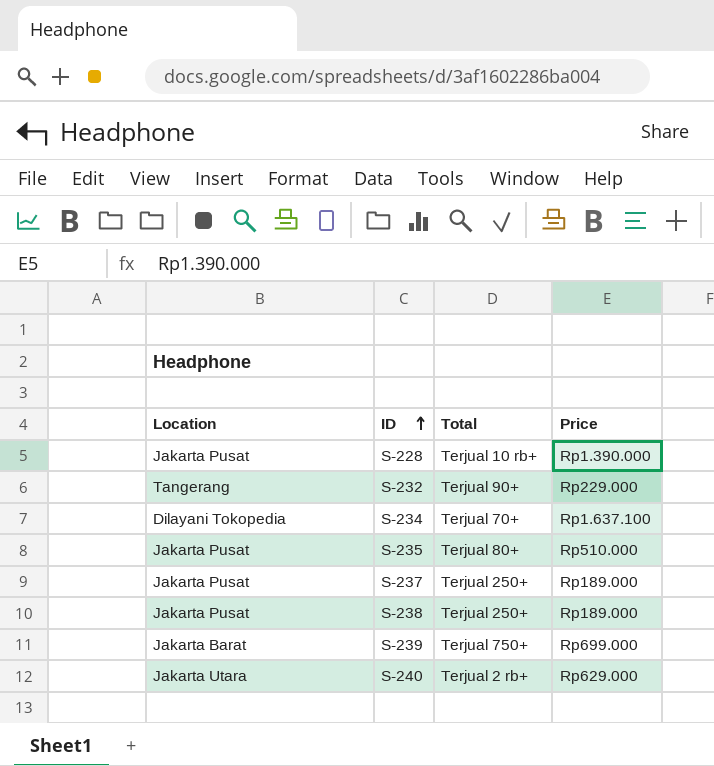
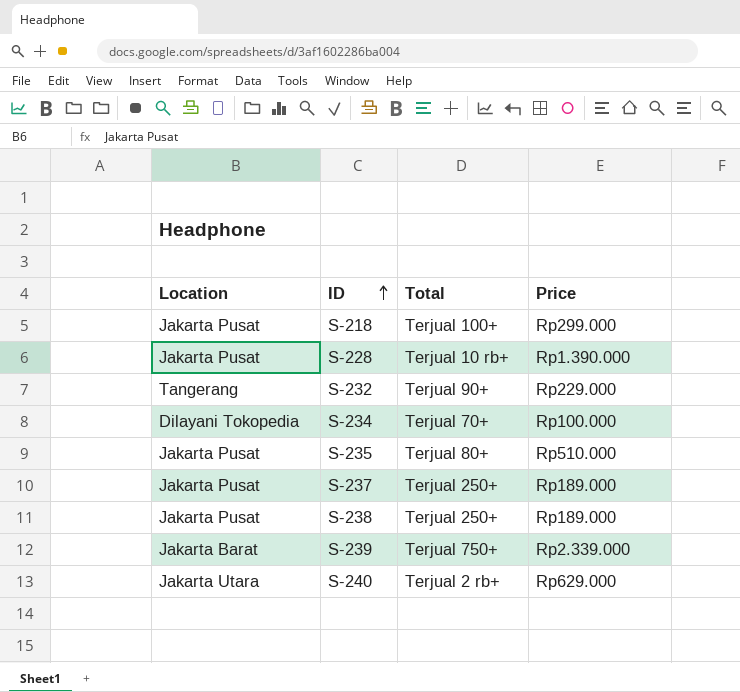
row S-218: none -> Jakarta Pusat | Terjual 100+ | Rp299.000
S-234 | Price: Rp1.637.100 -> Rp100.000
S-239 | Price: Rp699.000 -> Rp2.339.000

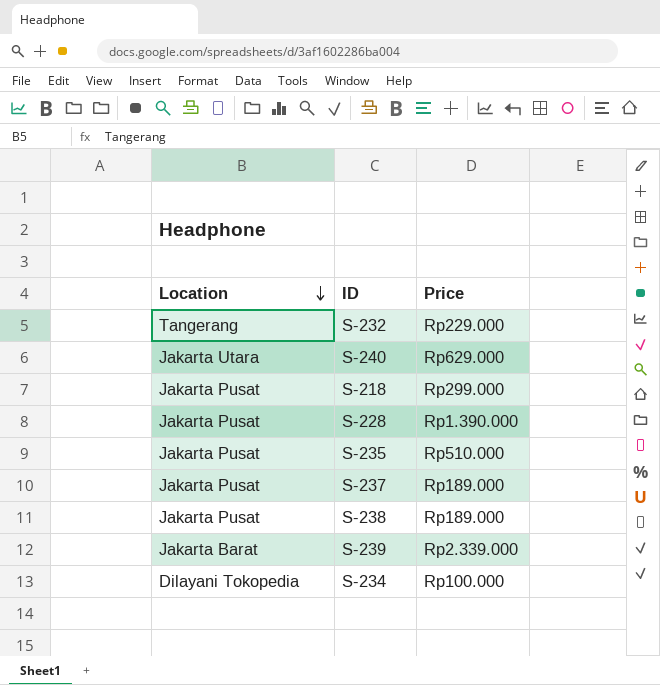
row order: ID ascending -> Location descending
column Total | position: 3 -> none

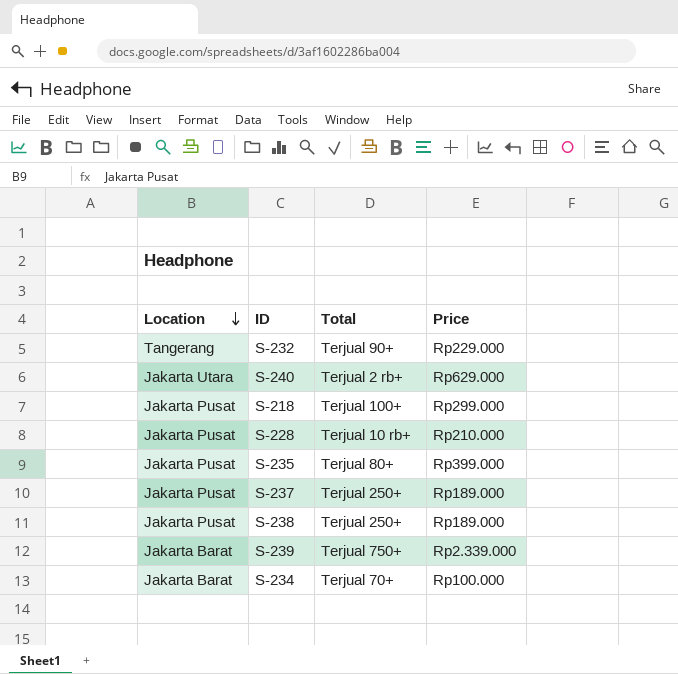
column Total | position: none -> 3
S-228 | Price: Rp1.390.000 -> Rp210.000
S-235 | Price: Rp510.000 -> Rp399.000
S-234 | Location: Dilayani Tokopedia -> Jakarta Barat

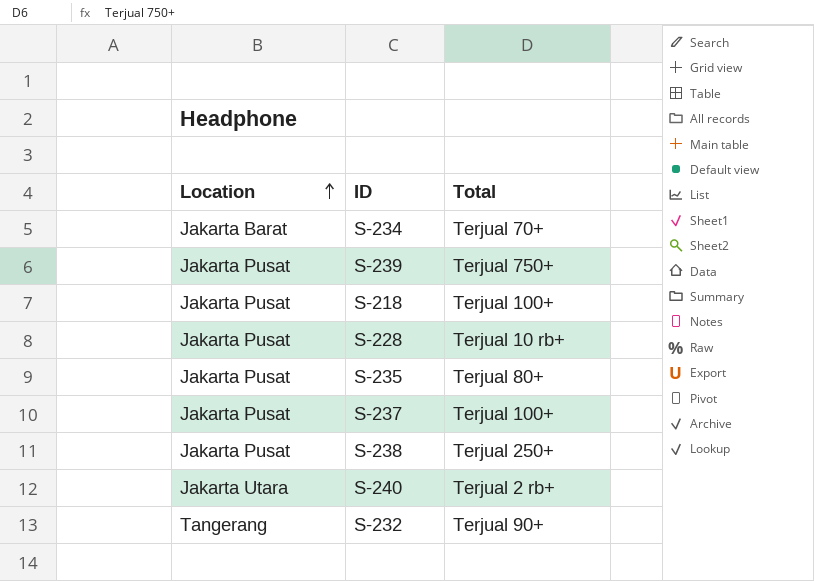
row order: Location descending -> Location ascending
column Price | position: 4 -> none
S-239 | Location: Jakarta Barat -> Jakarta Pusat
S-237 | Total: Terjual 250+ -> Terjual 100+

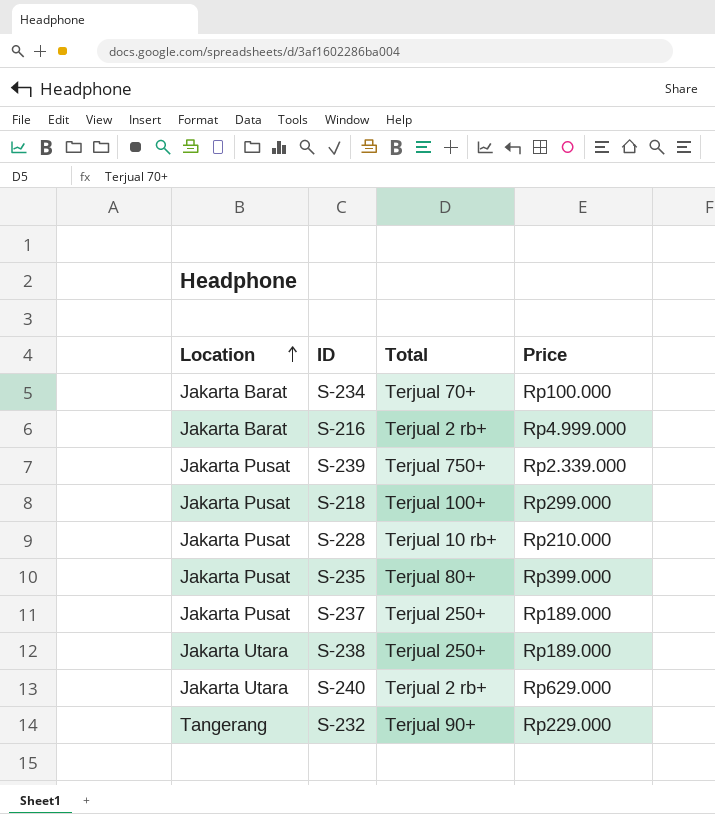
column Price | position: none -> 4
row S-216: none -> Jakarta Barat | Terjual 2 rb+ | Rp4.999.000
S-237 | Total: Terjual 100+ -> Terjual 250+
S-238 | Location: Jakarta Pusat -> Jakarta Utara

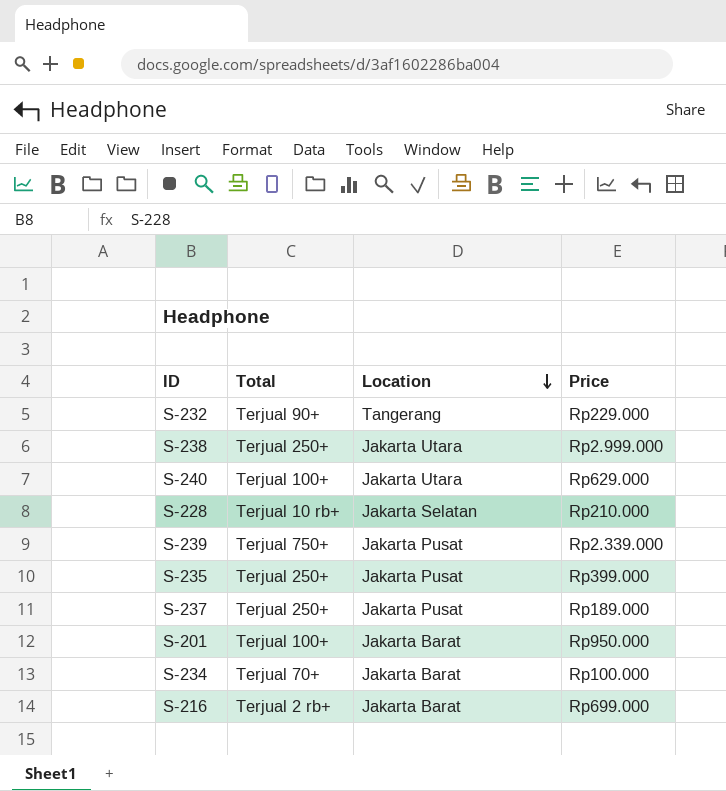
row order: Location ascending -> Location descending
column Location | position: 1 -> 3
row S-218: Jakarta Pusat | Terjual 100+ | Rp299.000 -> none
S-238 | Price: Rp189.000 -> Rp2.999.000
S-240 | Total: Terjual 2 rb+ -> Terjual 100+
S-228 | Location: Jakarta Pusat -> Jakarta Selatan
S-235 | Total: Terjual 80+ -> Terjual 250+
row S-201: none -> Terjual 100+ | Jakarta Barat | Rp950.000
S-216 | Price: Rp4.999.000 -> Rp699.000

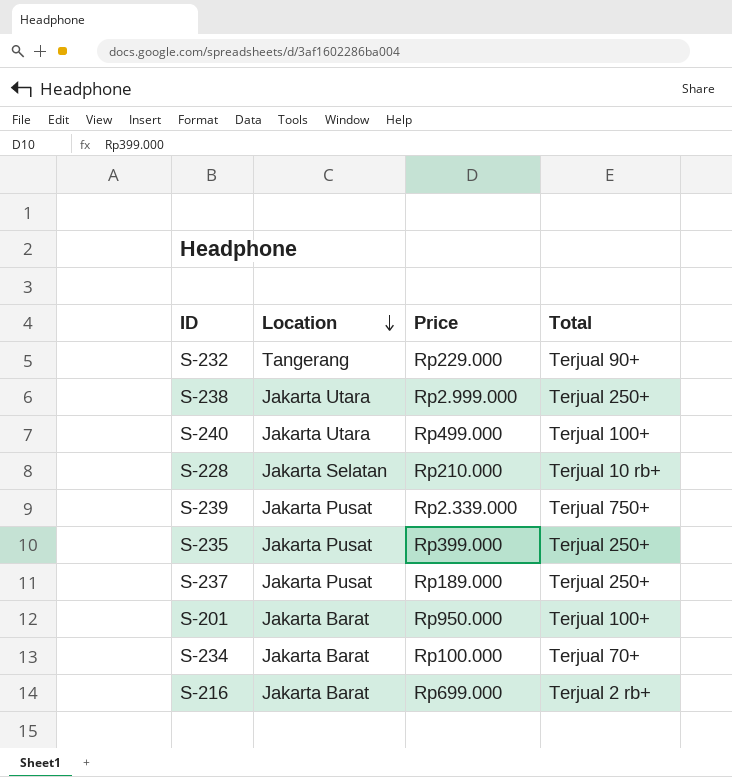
column Total | position: 2 -> 4
S-240 | Price: Rp629.000 -> Rp499.000

